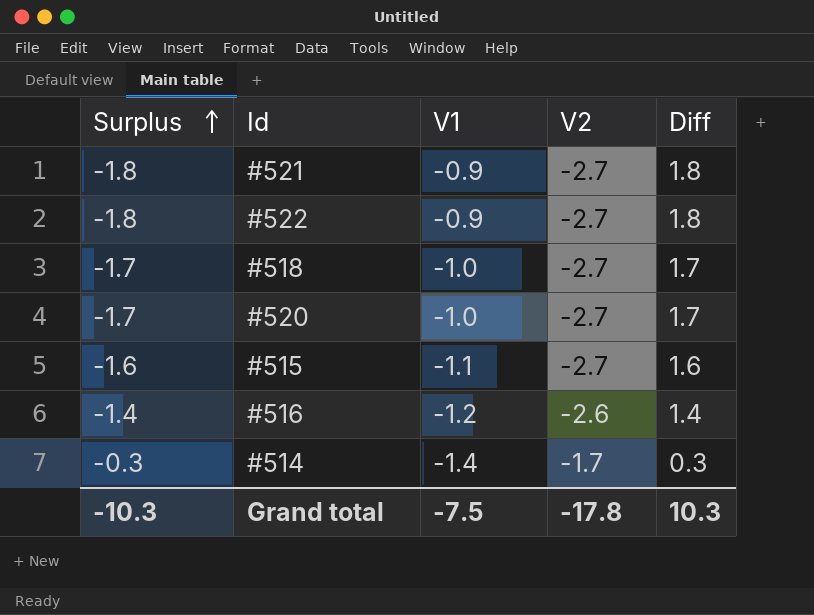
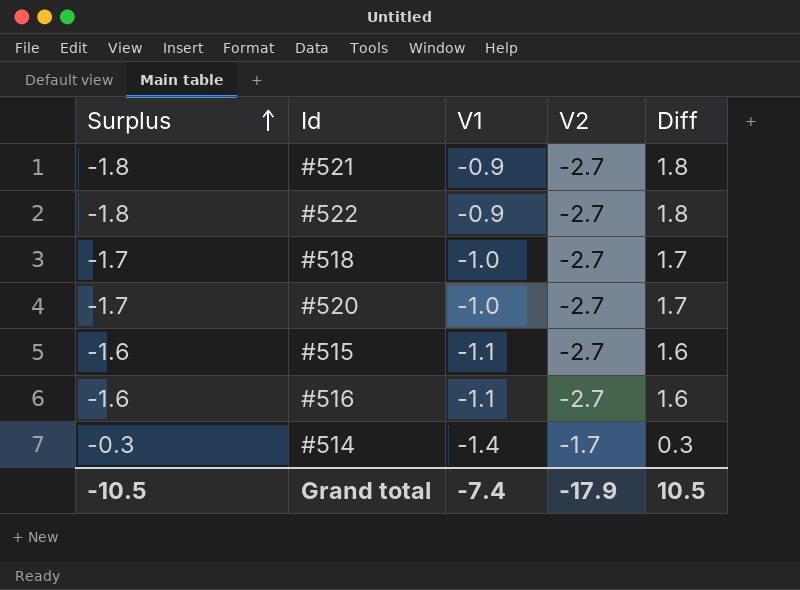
#516 | Surplus: -1.4 -> -1.6
#516 | V1: -1.2 -> -1.1
#516 | V2: -2.6 -> -2.7
#516 | Diff: 1.4 -> 1.6
Grand total | Surplus: -10.3 -> -10.5
Grand total | V1: -7.5 -> -7.4
Grand total | V2: -17.8 -> -17.9
Grand total | Diff: 10.3 -> 10.5

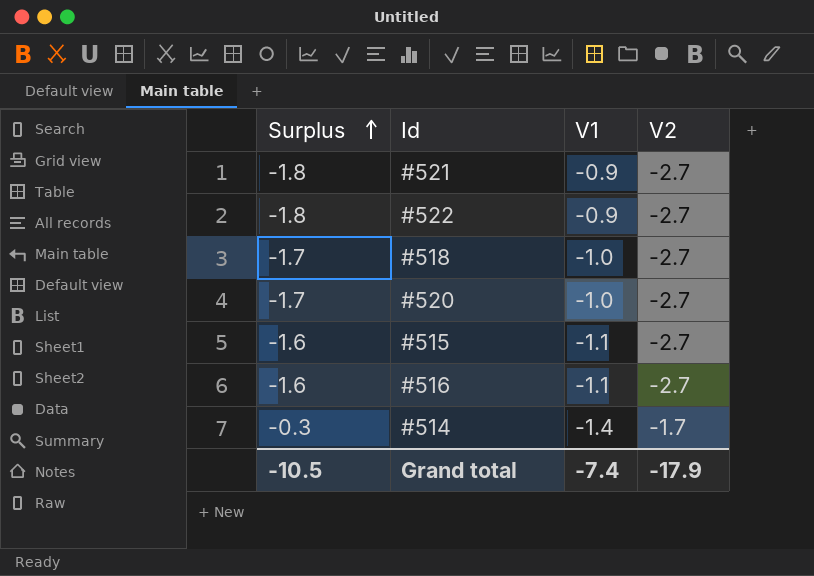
column Diff | formula: [V1] - [V2] -> none

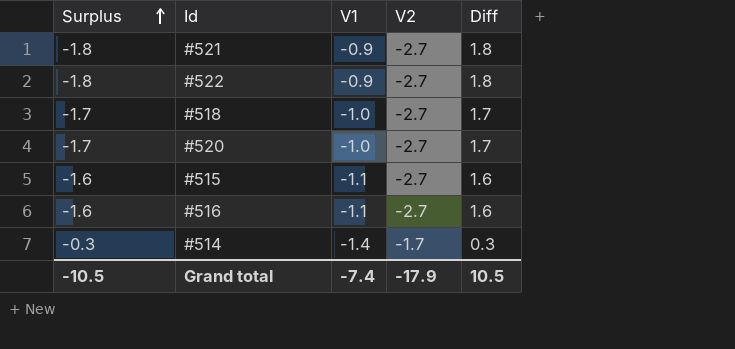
column Diff | formula: none -> [V1] - [V2]

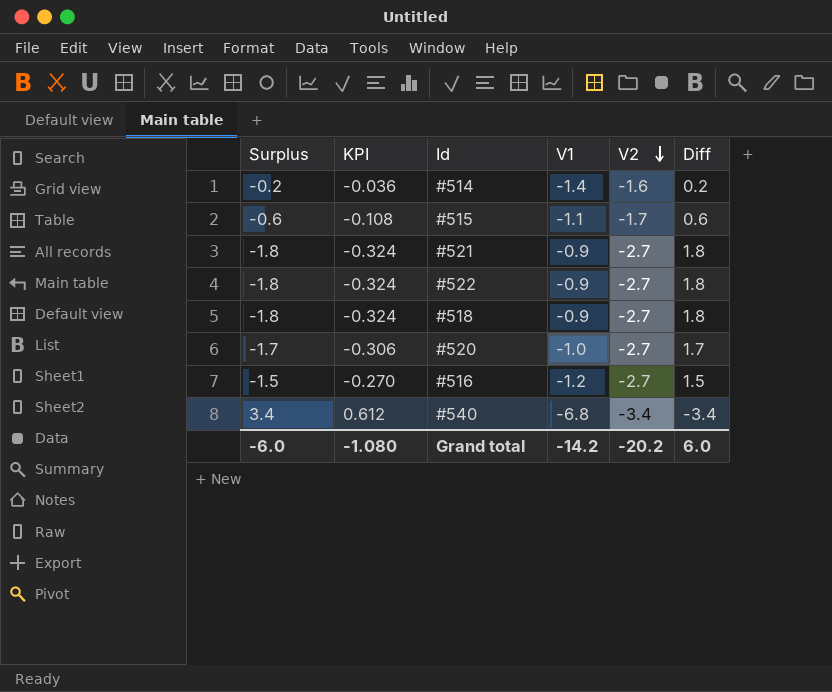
row order: Surplus ascending -> V2 descending
column KPI | formula: none -> [Surplus] * 0.18
#514 | Surplus: -0.3 -> -0.2
#514 | V2: -1.7 -> -1.6
#514 | Diff: 0.3 -> 0.2
#515 | Surplus: -1.6 -> -0.6
#515 | V2: -2.7 -> -1.7
#515 | Diff: 1.6 -> 0.6
#518 | Surplus: -1.7 -> -1.8
#518 | V1: -1.0 -> -0.9
#518 | Diff: 1.7 -> 1.8
#516 | Surplus: -1.6 -> -1.5
#516 | V1: -1.1 -> -1.2
#516 | Diff: 1.6 -> 1.5
row #540: none -> 3.4 | 0.612 | -6.8 | -3.4 | -3.4
Grand total | Surplus: -10.5 -> -6.0
Grand total | V1: -7.4 -> -14.2
Grand total | V2: -17.9 -> -20.2
Grand total | Diff: 10.5 -> 6.0

